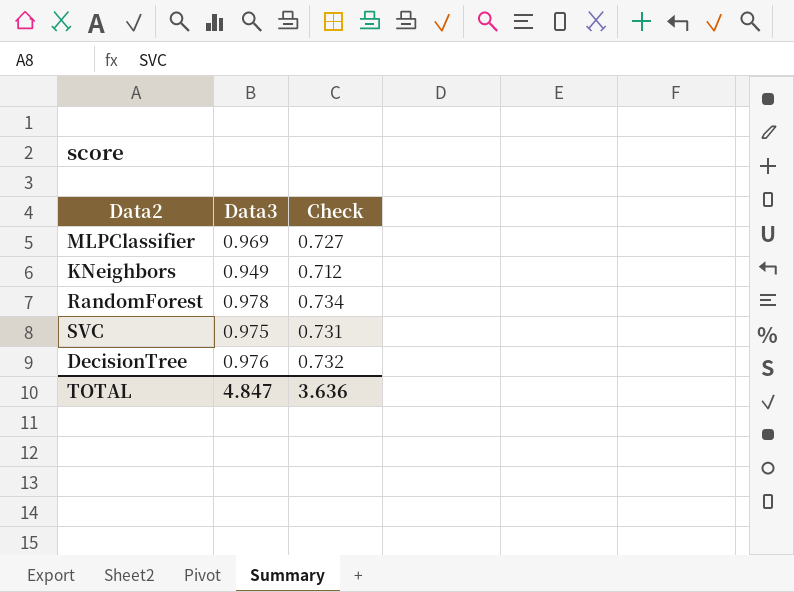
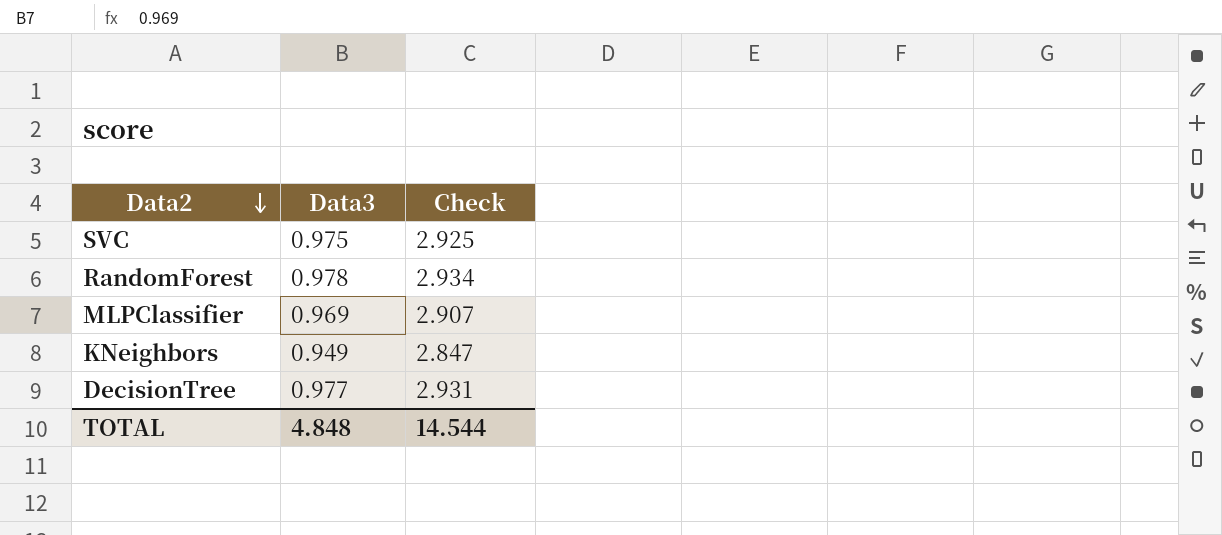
row order: none -> Data2 descending
column Check | formula: [Data3] * 0.75 -> [Data3] * 3
DecisionTree | Data3: 0.976 -> 0.977
TOTAL | Data3: 4.847 -> 4.848
TOTAL | Check: 3.636 -> 14.544

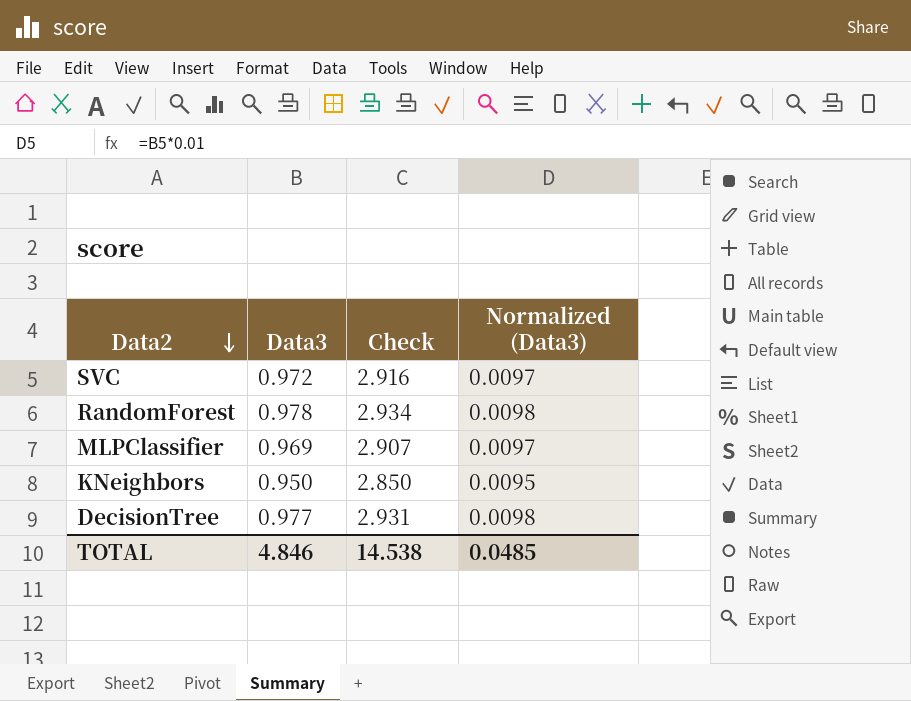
column Normalized (Data3) | formula: none -> [Data3] * 0.01
SVC | Data3: 0.975 -> 0.972
SVC | Check: 2.925 -> 2.916
KNeighbors | Data3: 0.949 -> 0.950
KNeighbors | Check: 2.847 -> 2.850
TOTAL | Data3: 4.848 -> 4.846
TOTAL | Check: 14.544 -> 14.538

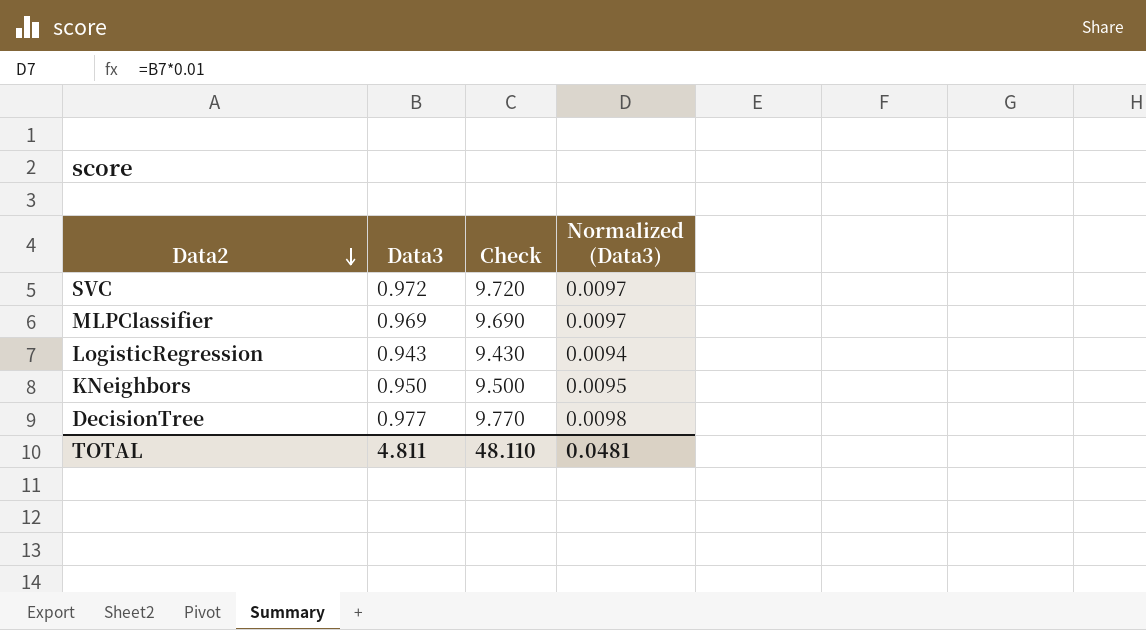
column Check | formula: [Data3] * 3 -> [Data3] * 10
row RandomForest: 0.978 | 2.934 | 0.0098 -> none
row LogisticRegression: none -> 0.943 | 9.430 | 0.0094
TOTAL | Data3: 4.846 -> 4.811
TOTAL | Check: 14.538 -> 48.110
TOTAL | Normalized (Data3): 0.0485 -> 0.0481

